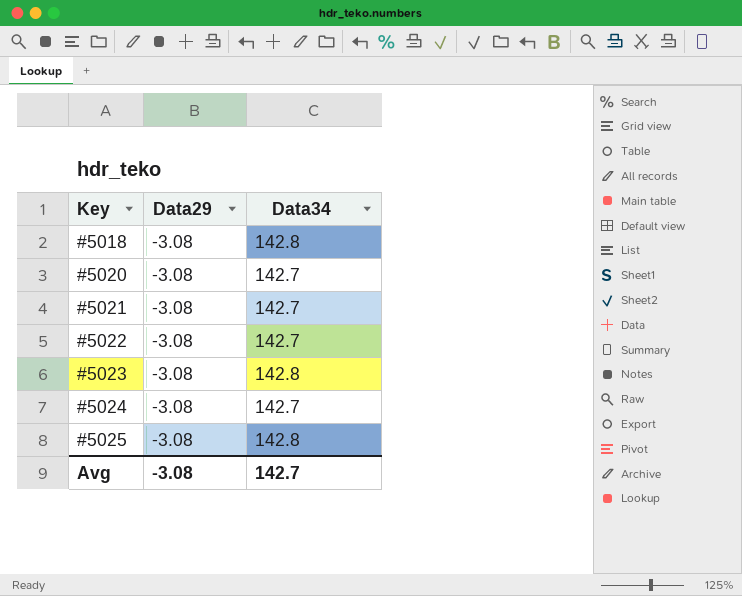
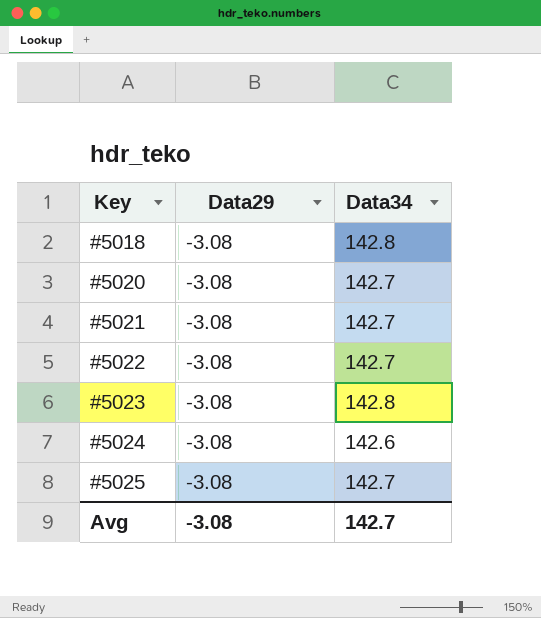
#5024 | Data34: 142.7 -> 142.6
#5025 | Data34: 142.8 -> 142.7

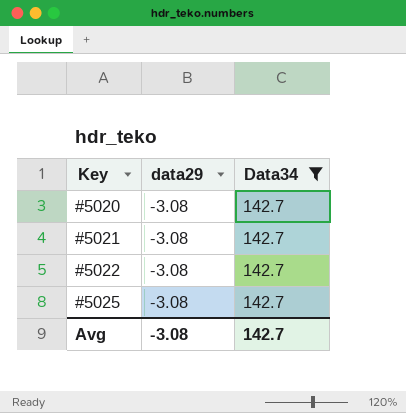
filter: none -> Data34 = 142.7
column name: Data29 -> data29

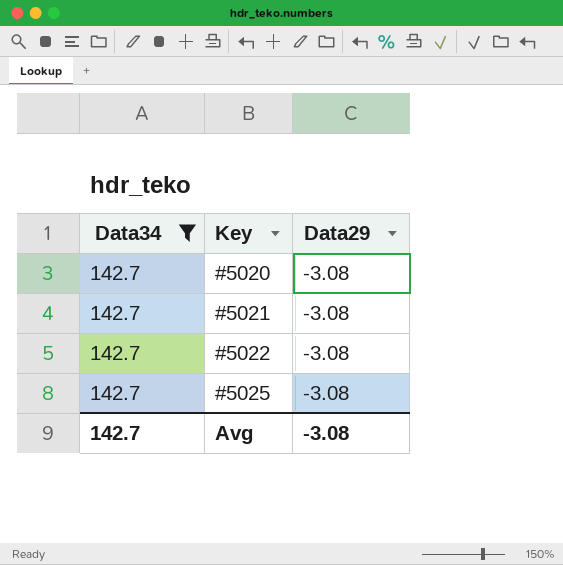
column Data34 | position: 3 -> 1
column name: data29 -> Data29

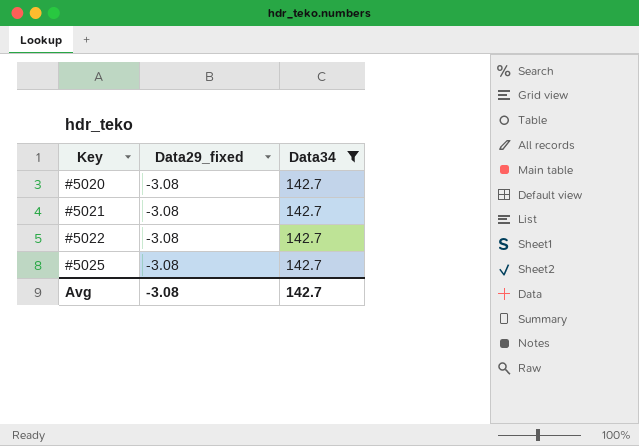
column name: Data29 -> Data29_fixed
column Data34 | position: 1 -> 3

